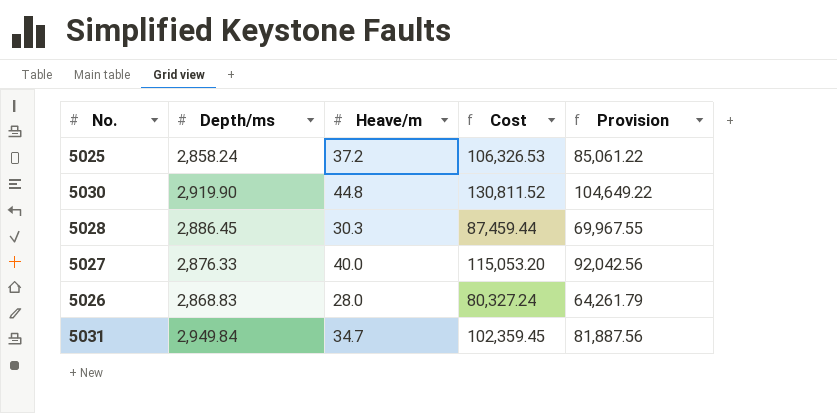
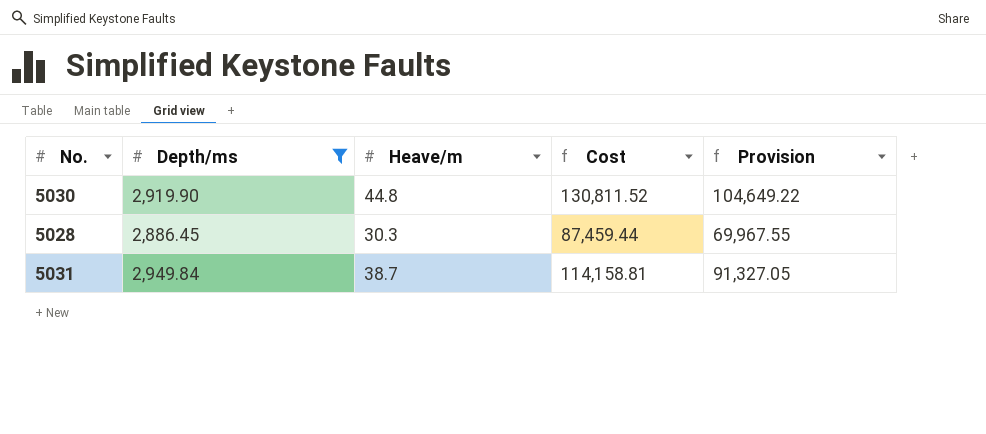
filter: none -> Depth/ms >= 2,886.45
5031 | Heave/m: 34.7 -> 38.7
5031 | Cost: 102,359.45 -> 114,158.81
5031 | Provision: 81,887.56 -> 91,327.05

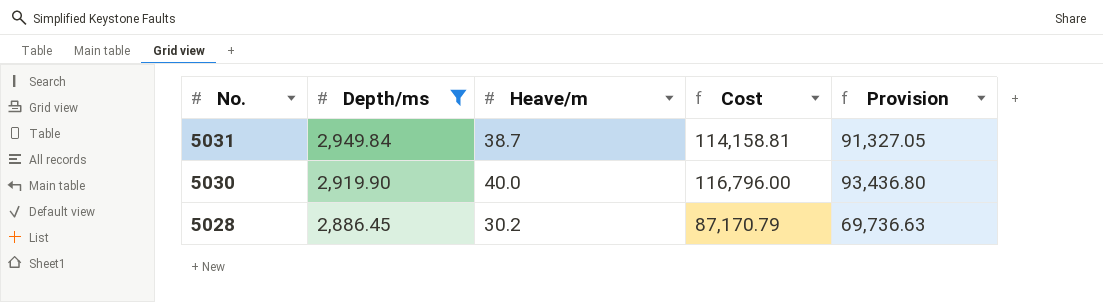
row order: none -> No. descending
5030 | Heave/m: 44.8 -> 40.0
5030 | Cost: 130,811.52 -> 116,796.00
5030 | Provision: 104,649.22 -> 93,436.80
5028 | Heave/m: 30.3 -> 30.2
5028 | Cost: 87,459.44 -> 87,170.79
5028 | Provision: 69,967.55 -> 69,736.63

